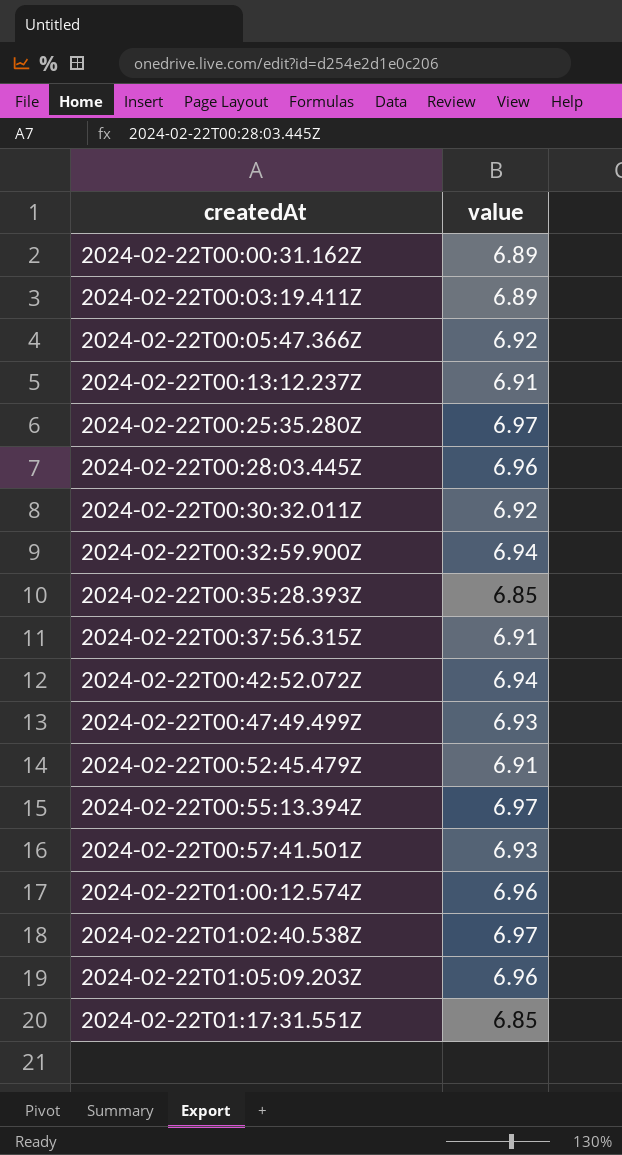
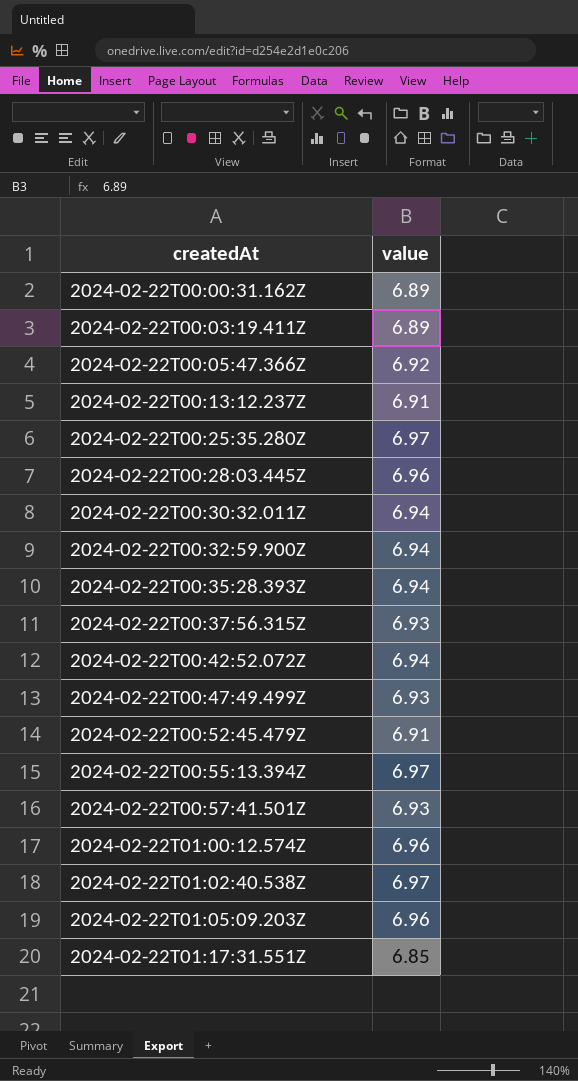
2024-02-22T00:30:32.011Z | value: 6.92 -> 6.94
2024-02-22T00:35:28.393Z | value: 6.85 -> 6.94
2024-02-22T00:37:56.315Z | value: 6.91 -> 6.93

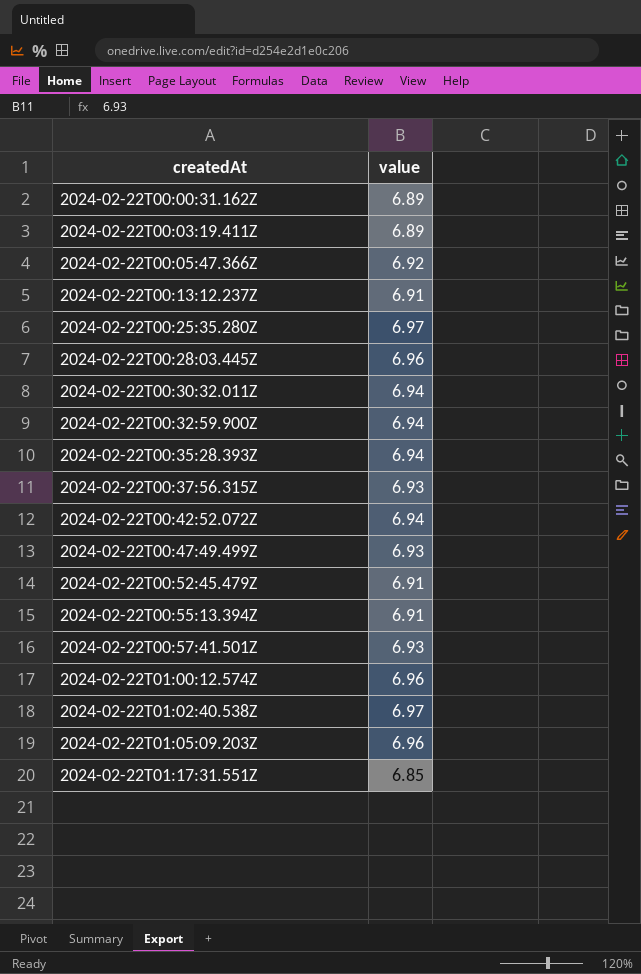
2024-02-22T00:55:13.394Z | value: 6.97 -> 6.91

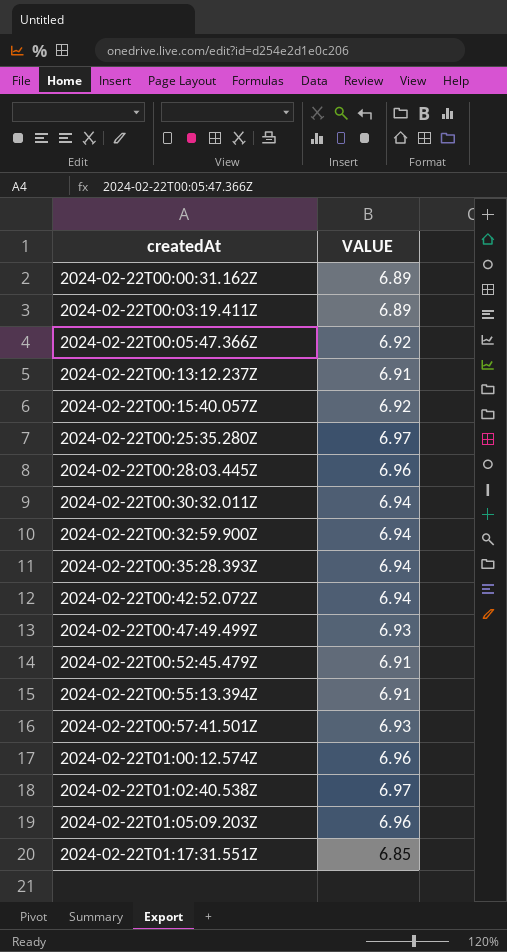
column name: value -> VALUE
row 2024-02-22T00:37:56.315Z: 6.93 -> none
row 2024-02-22T00:15:40.057Z: none -> 6.92

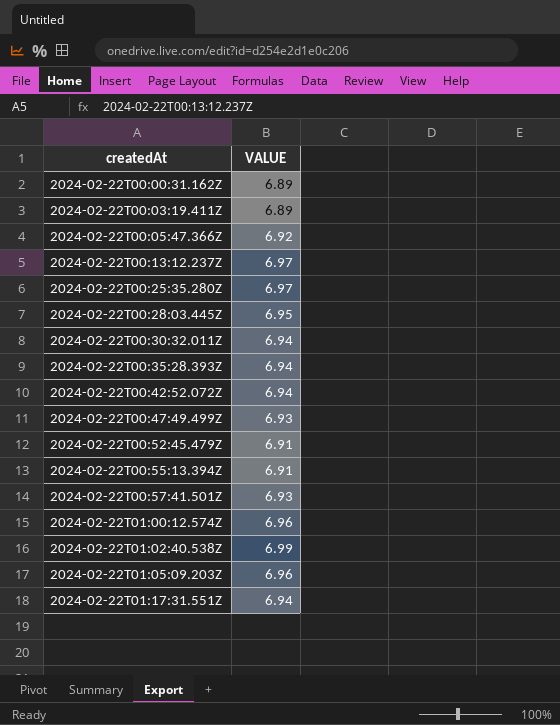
row 2024-02-22T00:15:40.057Z: 6.92 -> none
row 2024-02-22T00:32:59.900Z: 6.94 -> none
2024-02-22T00:13:12.237Z | VALUE: 6.91 -> 6.97
2024-02-22T00:28:03.445Z | VALUE: 6.96 -> 6.95
2024-02-22T01:02:40.538Z | VALUE: 6.97 -> 6.99
2024-02-22T01:17:31.551Z | VALUE: 6.85 -> 6.94

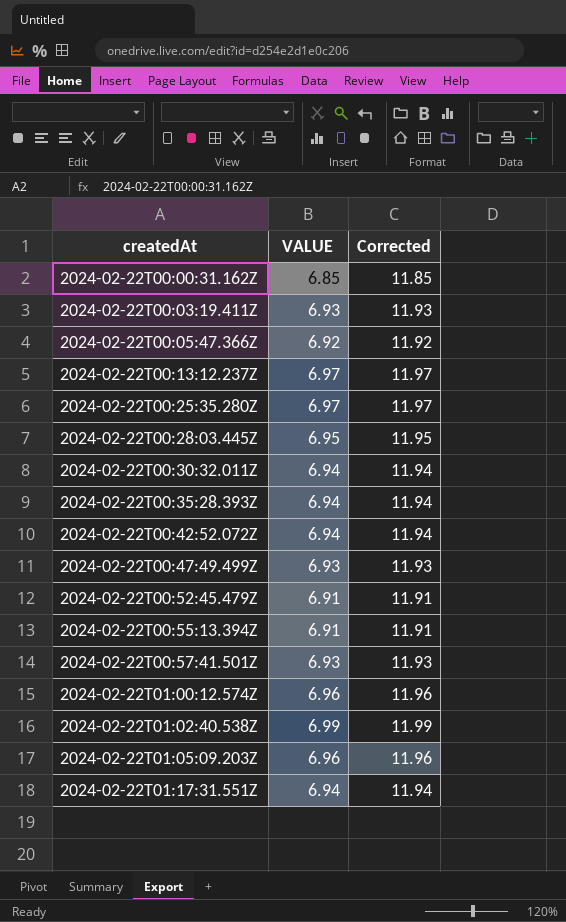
column Corrected | formula: none -> [VALUE] + 5
2024-02-22T00:00:31.162Z | VALUE: 6.89 -> 6.85
2024-02-22T00:03:19.411Z | VALUE: 6.89 -> 6.93

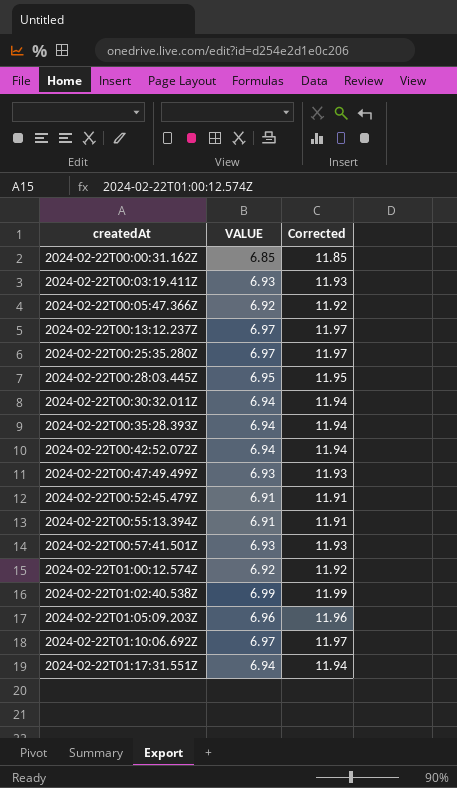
2024-02-22T01:00:12.574Z | VALUE: 6.96 -> 6.92
2024-02-22T01:00:12.574Z | Corrected: 11.96 -> 11.92
row 2024-02-22T01:10:06.692Z: none -> 6.97 | 11.97

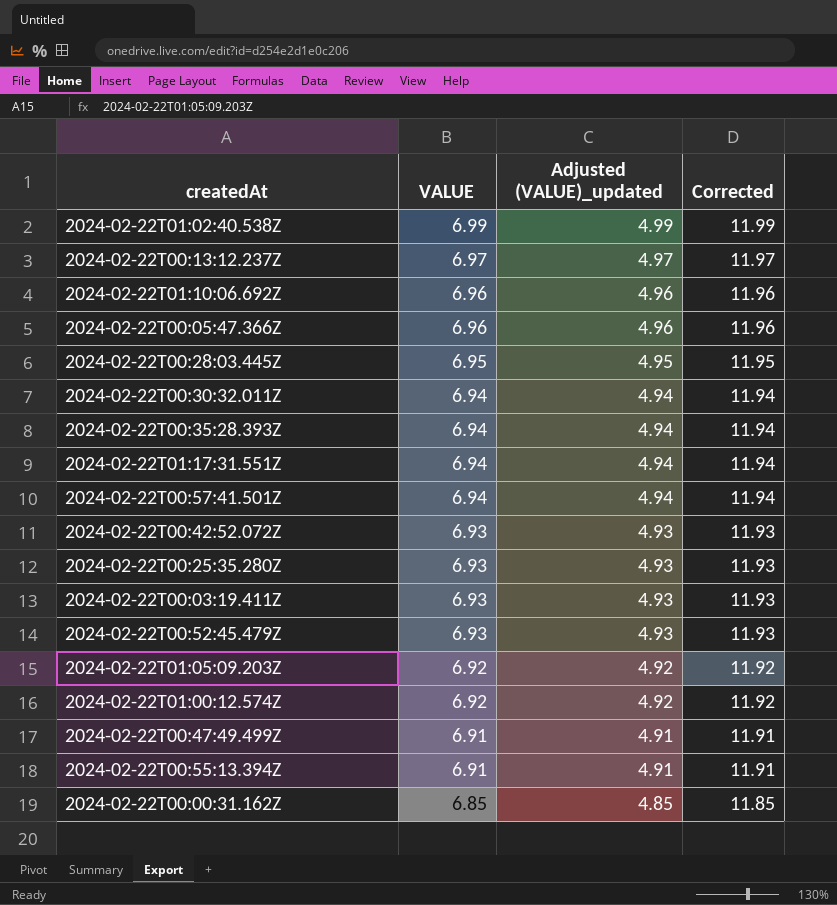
row order: createdAt ascending -> VALUE descending
column Adjusted (VALUE)_updated | formula: none -> [VALUE] - 2
2024-02-22T01:10:06.692Z | VALUE: 6.97 -> 6.96
2024-02-22T01:10:06.692Z | Corrected: 11.97 -> 11.96
2024-02-22T00:05:47.366Z | VALUE: 6.92 -> 6.96
2024-02-22T00:05:47.366Z | Corrected: 11.92 -> 11.96
2024-02-22T00:57:41.501Z | VALUE: 6.93 -> 6.94
2024-02-22T00:57:41.501Z | Corrected: 11.93 -> 11.94
2024-02-22T00:42:52.072Z | VALUE: 6.94 -> 6.93
2024-02-22T00:42:52.072Z | Corrected: 11.94 -> 11.93
2024-02-22T00:25:35.280Z | VALUE: 6.97 -> 6.93
2024-02-22T00:25:35.280Z | Corrected: 11.97 -> 11.93
2024-02-22T00:52:45.479Z | VALUE: 6.91 -> 6.93
2024-02-22T00:52:45.479Z | Corrected: 11.91 -> 11.93
2024-02-22T01:05:09.203Z | VALUE: 6.96 -> 6.92
2024-02-22T01:05:09.203Z | Corrected: 11.96 -> 11.92
2024-02-22T00:47:49.499Z | VALUE: 6.93 -> 6.91
2024-02-22T00:47:49.499Z | Corrected: 11.93 -> 11.91

